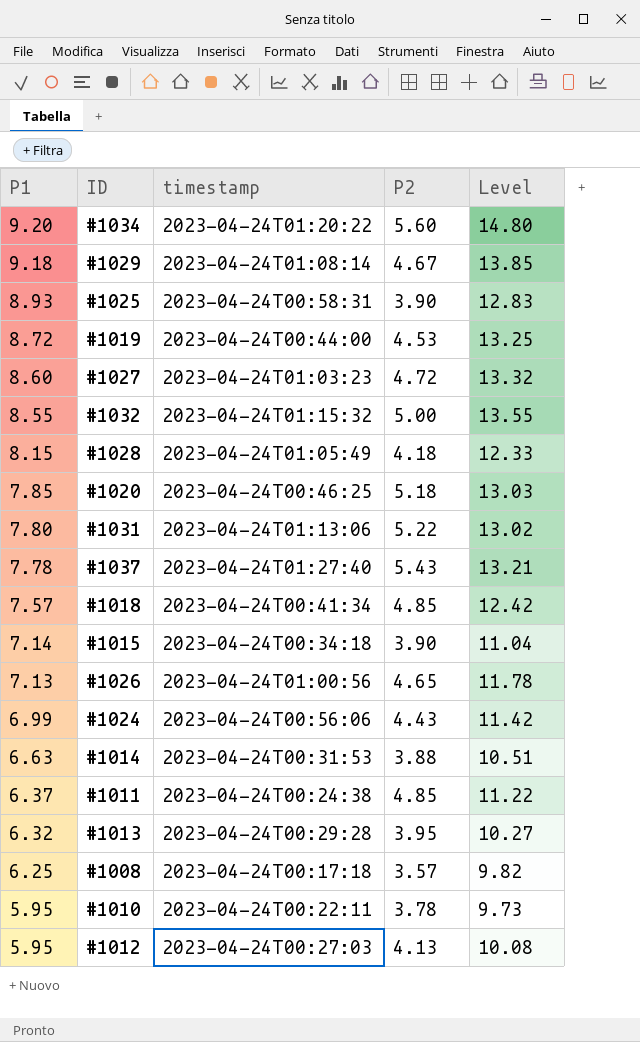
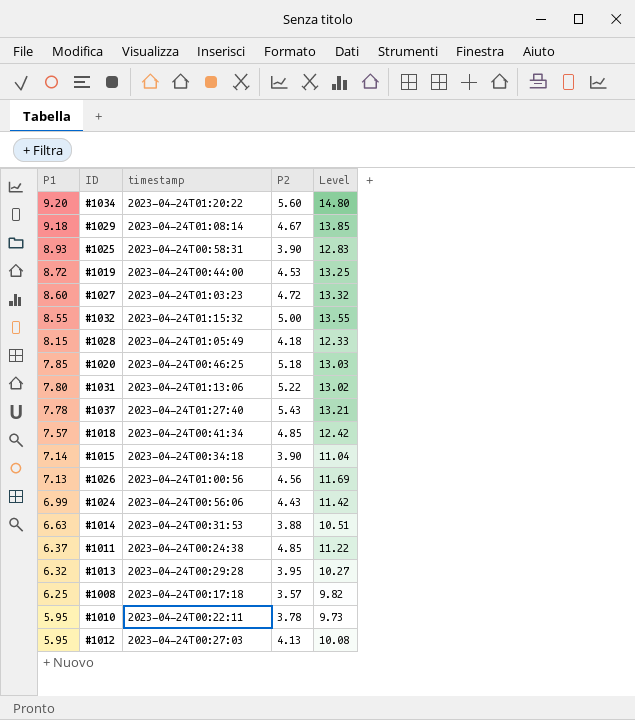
#1026 | P2: 4.65 -> 4.56
#1026 | Level: 11.78 -> 11.69

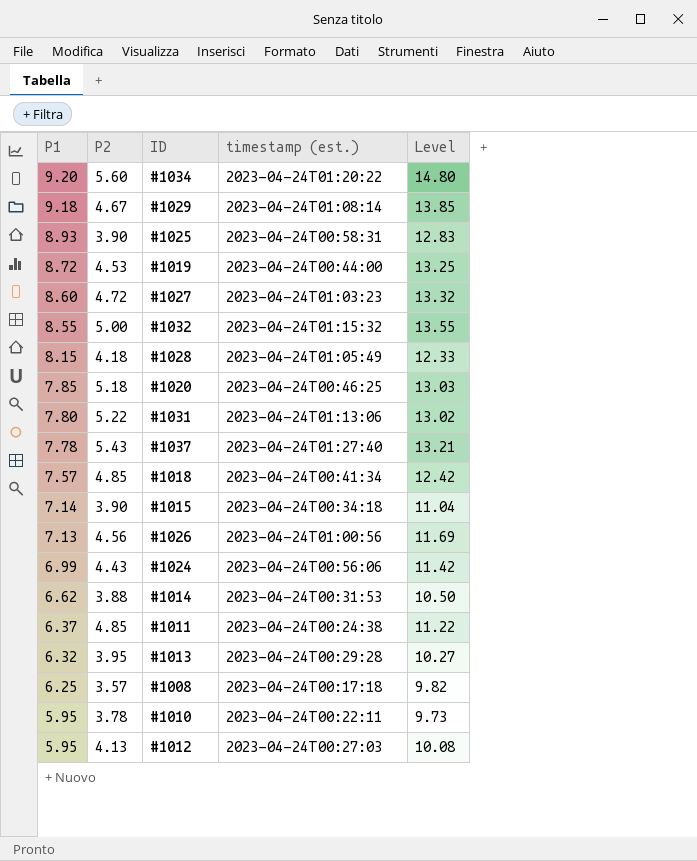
column P2 | position: 4 -> 2
column name: timestamp -> timestamp (est.)
#1014 | P1: 6.63 -> 6.62
#1014 | Level: 10.51 -> 10.50

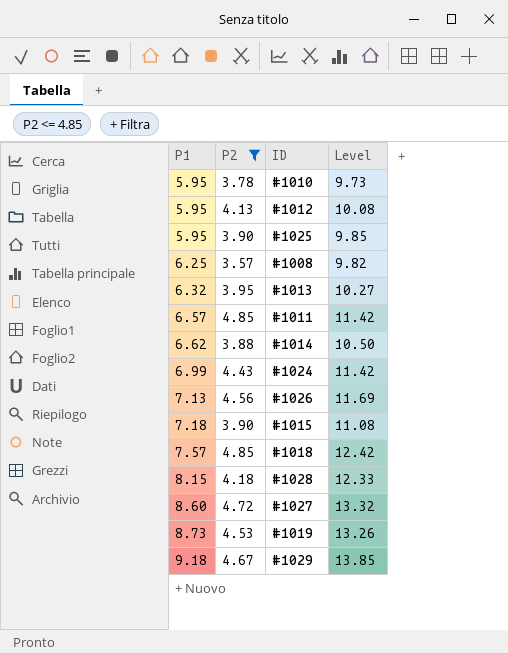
filter: none -> P2 <= 4.85
row order: P1 descending -> P1 ascending
column timestamp (est.) | position: 4 -> none
#1025 | P1: 8.93 -> 5.95
#1025 | Level: 12.83 -> 9.85
#1011 | P1: 6.37 -> 6.57
#1011 | Level: 11.22 -> 11.42
#1015 | P1: 7.14 -> 7.18
#1015 | Level: 11.04 -> 11.08
#1019 | P1: 8.72 -> 8.73
#1019 | Level: 13.25 -> 13.26

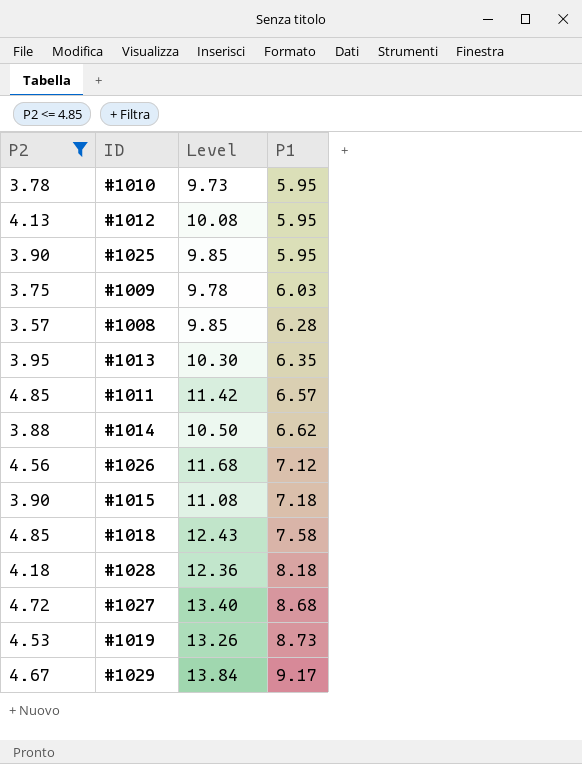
column P1 | position: 1 -> 4
row #1024: 6.99 | 4.43 | 11.42 -> none
row #1009: none -> 3.75 | 9.78 | 6.03
#1008 | Level: 9.82 -> 9.85
#1008 | P1: 6.25 -> 6.28
#1013 | Level: 10.27 -> 10.30
#1013 | P1: 6.32 -> 6.35
#1026 | Level: 11.69 -> 11.68
#1026 | P1: 7.13 -> 7.12
#1018 | Level: 12.42 -> 12.43
#1018 | P1: 7.57 -> 7.58
#1028 | Level: 12.33 -> 12.36
#1028 | P1: 8.15 -> 8.18
#1027 | Level: 13.32 -> 13.40
#1027 | P1: 8.60 -> 8.68
#1029 | Level: 13.85 -> 13.84
#1029 | P1: 9.18 -> 9.17

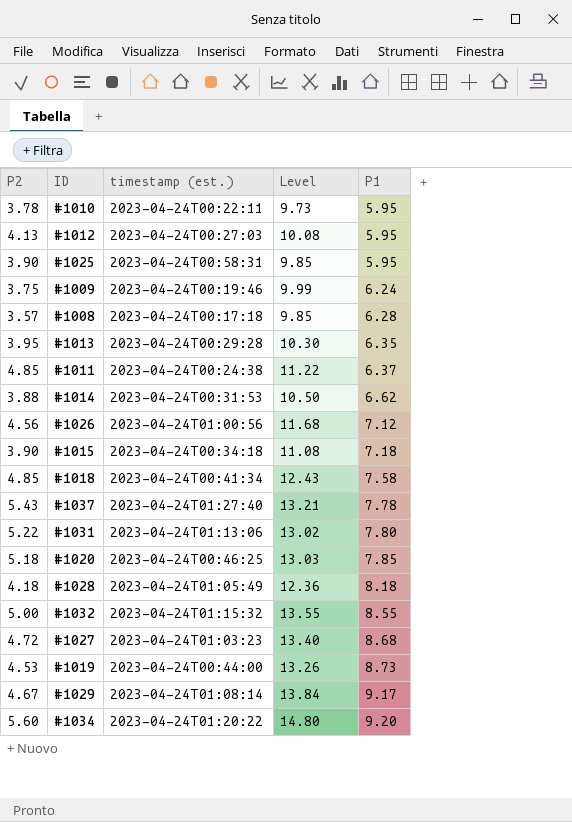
filter: P2 <= 4.85 -> none
column timestamp (est.) | position: none -> 3
#1009 | Level: 9.78 -> 9.99
#1009 | P1: 6.03 -> 6.24
#1011 | Level: 11.42 -> 11.22
#1011 | P1: 6.57 -> 6.37

